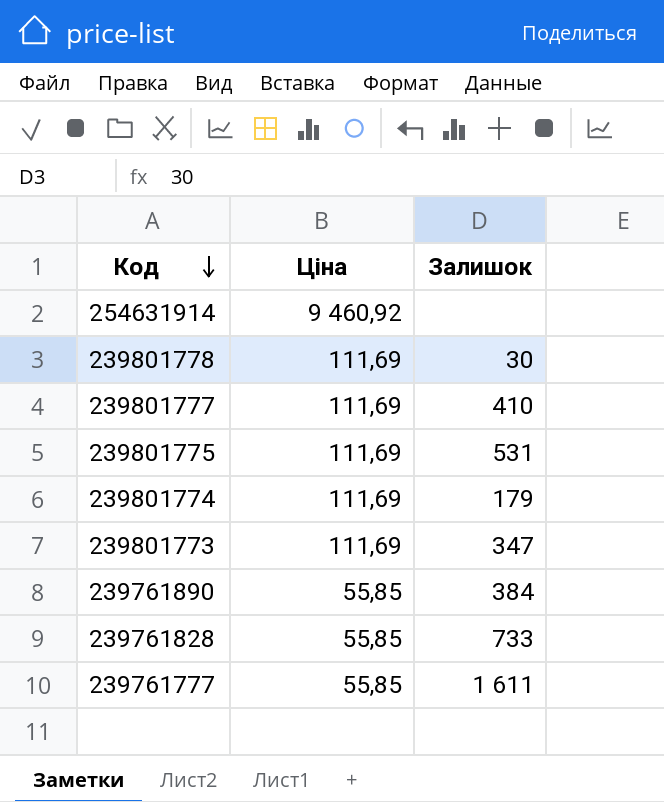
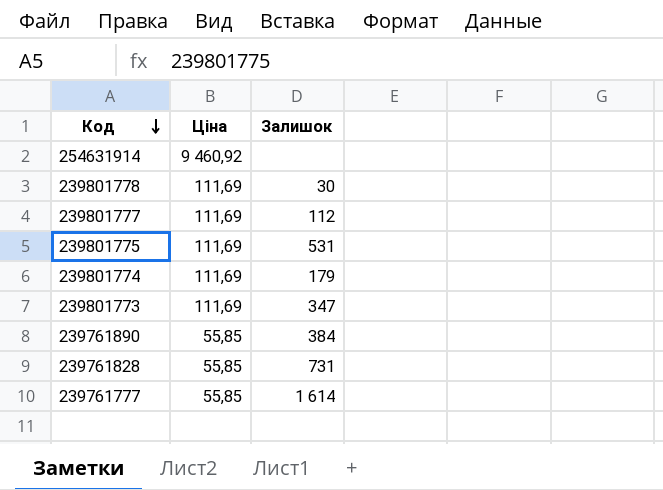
239801777 | Залишок: 410 -> 112
239761828 | Залишок: 733 -> 731
239761777 | Залишок: 1 611 -> 1 614

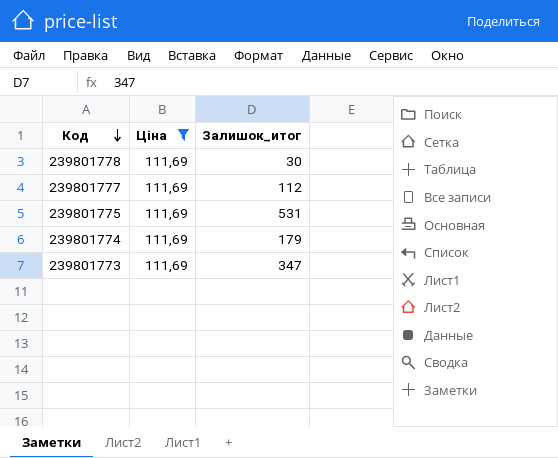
filter: none -> Ціна = 111,69
column name: Залишок -> Залишок_итог

